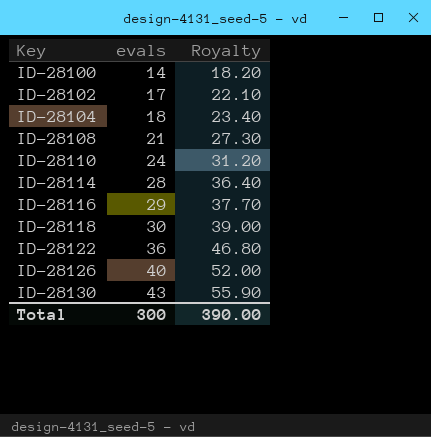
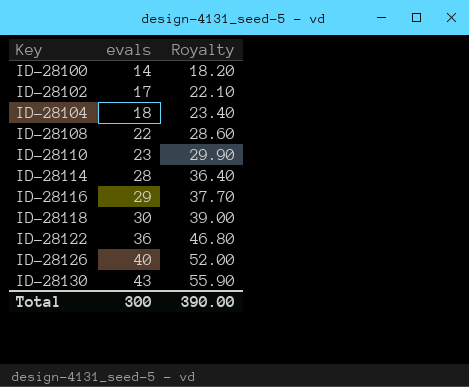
ID-28108 | evals: 21 -> 22
ID-28108 | Royalty: 27.30 -> 28.60
ID-28110 | evals: 24 -> 23
ID-28110 | Royalty: 31.20 -> 29.90

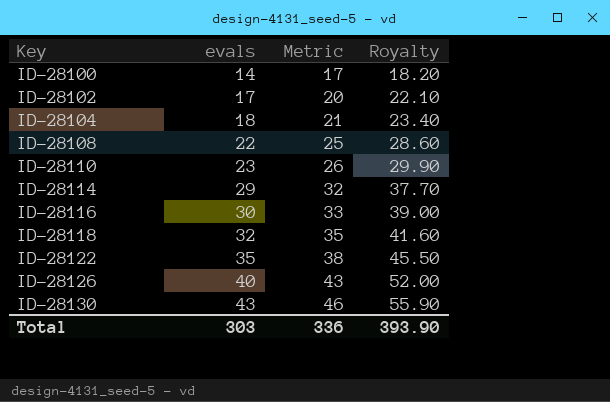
column Metric | formula: none -> [evals] + 3
ID-28114 | evals: 28 -> 29
ID-28114 | Royalty: 36.40 -> 37.70
ID-28116 | evals: 29 -> 30
ID-28116 | Royalty: 37.70 -> 39.00
ID-28118 | evals: 30 -> 32
ID-28118 | Royalty: 39.00 -> 41.60
ID-28122 | evals: 36 -> 35
ID-28122 | Royalty: 46.80 -> 45.50
Total | evals: 300 -> 303
Total | Royalty: 390.00 -> 393.90

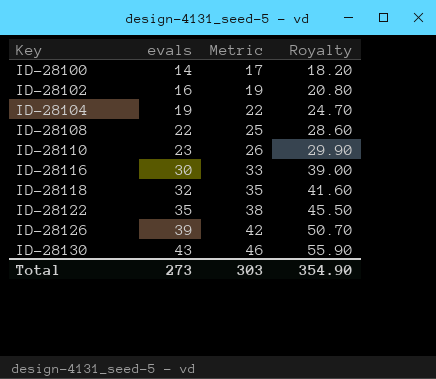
row ID-28114: 29 | 32 | 37.70 -> none
ID-28102 | evals: 17 -> 16
ID-28102 | Metric: 20 -> 19
ID-28102 | Royalty: 22.10 -> 20.80
ID-28104 | evals: 18 -> 19
ID-28104 | Metric: 21 -> 22
ID-28104 | Royalty: 23.40 -> 24.70
ID-28126 | evals: 40 -> 39
ID-28126 | Metric: 43 -> 42
ID-28126 | Royalty: 52.00 -> 50.70
Total | evals: 303 -> 273
Total | Metric: 336 -> 303
Total | Royalty: 393.90 -> 354.90

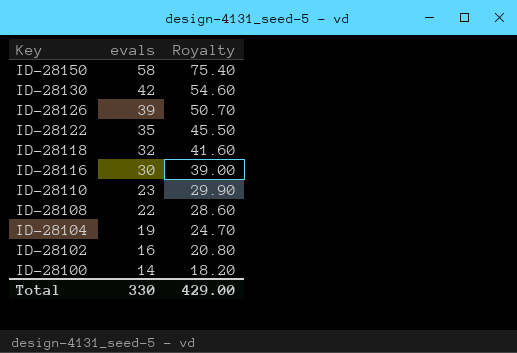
row order: Key ascending -> Key descending
column Metric | formula: [evals] + 3 -> none
row ID-28150: none -> 58 | 75.40
ID-28130 | evals: 43 -> 42
ID-28130 | Royalty: 55.90 -> 54.60
Total | evals: 273 -> 330
Total | Royalty: 354.90 -> 429.00

